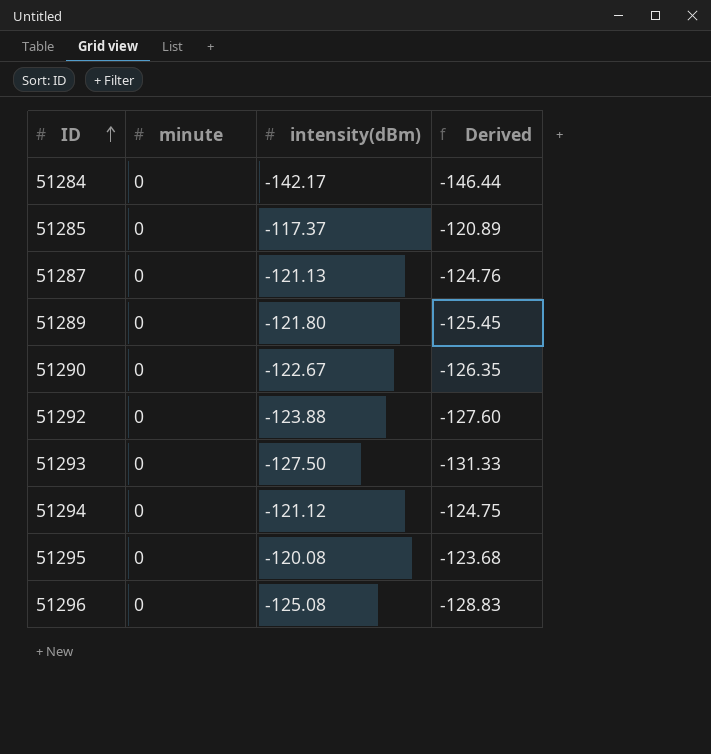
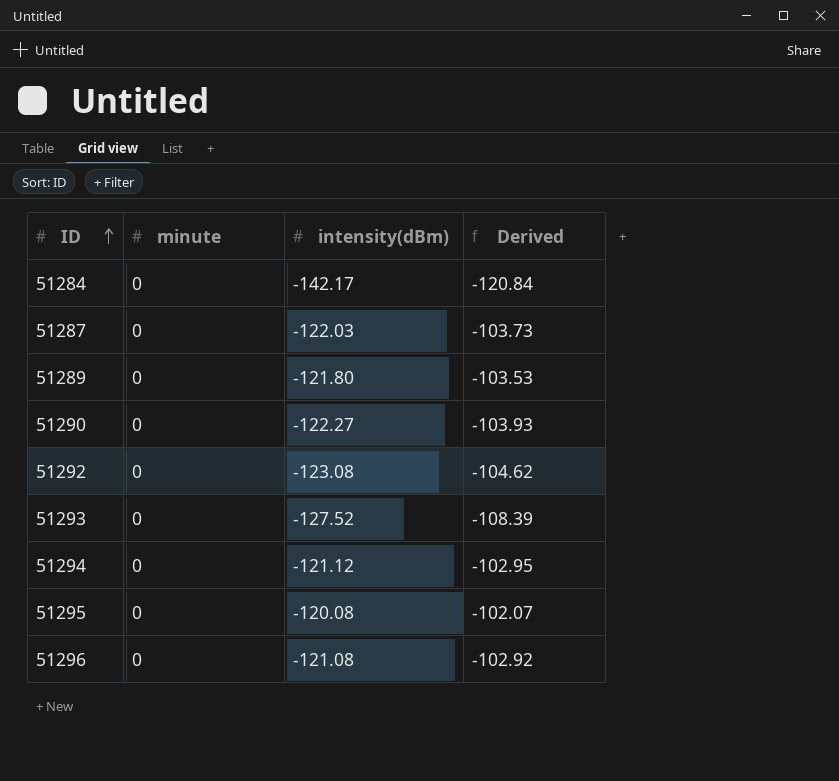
column Derived | formula: [intensity(dBm)] * 1.03 -> [intensity(dBm)] * 0.85
row 51285: 0 | -117.37 | -120.89 -> none
51287 | intensity(dBm): -121.13 -> -122.03
51290 | intensity(dBm): -122.67 -> -122.27
51292 | intensity(dBm): -123.88 -> -123.08
51293 | intensity(dBm): -127.50 -> -127.52
51296 | intensity(dBm): -125.08 -> -121.08

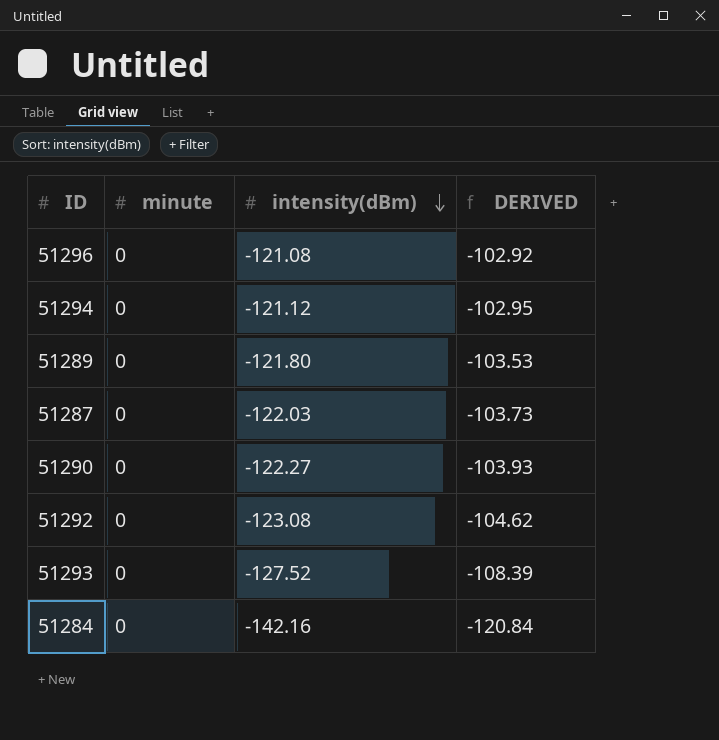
row order: ID ascending -> intensity(dBm) descending
column name: Derived -> DERIVED
row 51295: 0 | -120.08 | -102.07 -> none
51284 | intensity(dBm): -142.17 -> -142.16

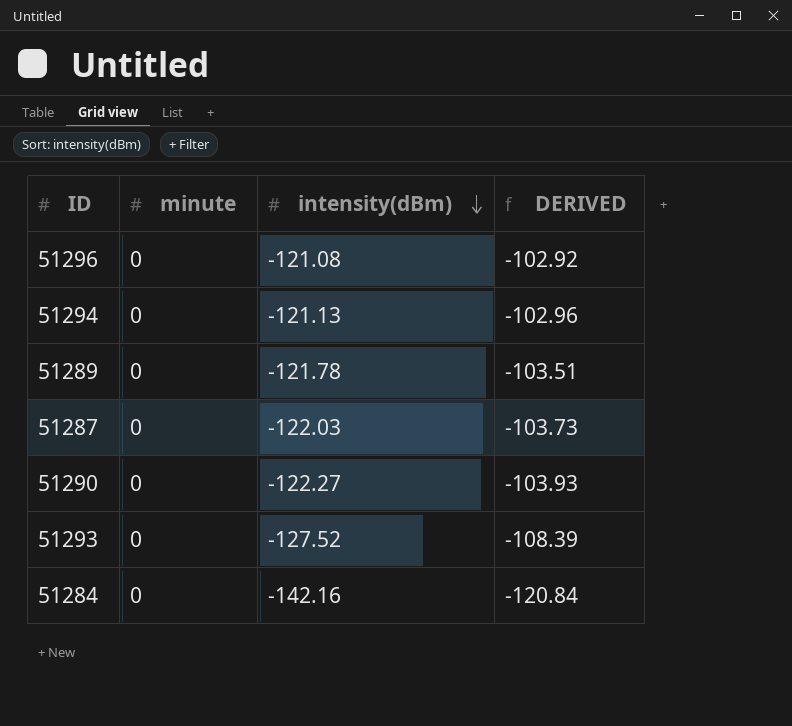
row 51292: 0 | -123.08 | -104.62 -> none
51294 | intensity(dBm): -121.12 -> -121.13
51294 | DERIVED: -102.95 -> -102.96
51289 | intensity(dBm): -121.80 -> -121.78
51289 | DERIVED: -103.53 -> -103.51

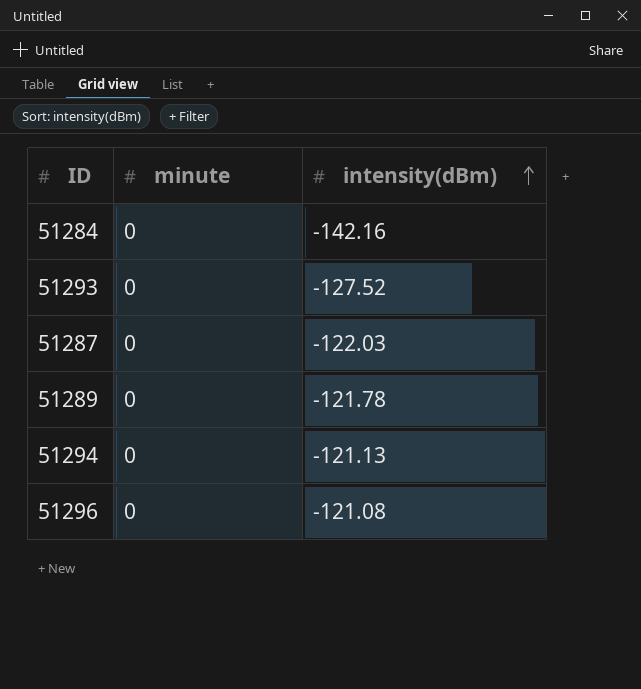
row order: intensity(dBm) descending -> intensity(dBm) ascending
column DERIVED | formula: [intensity(dBm)] * 0.85 -> none
row 51290: 0 | -122.27 | -103.93 -> none

